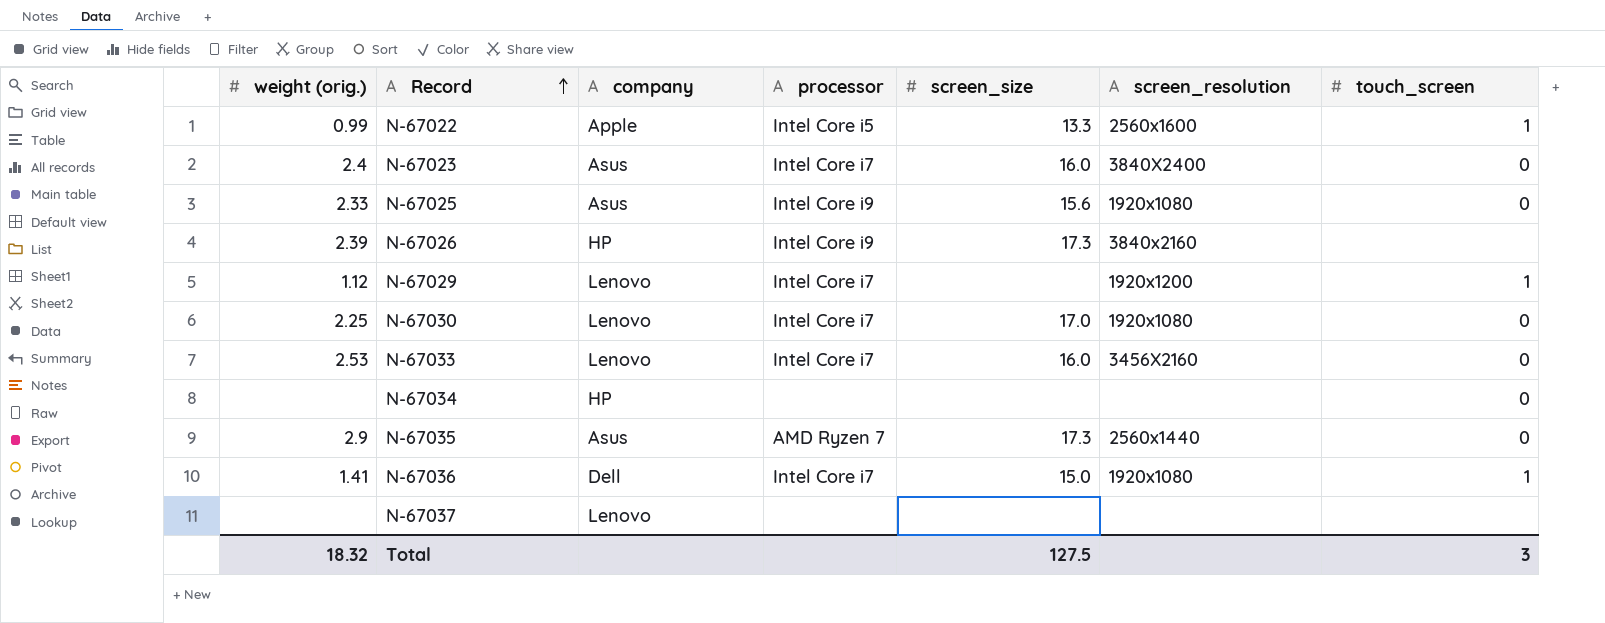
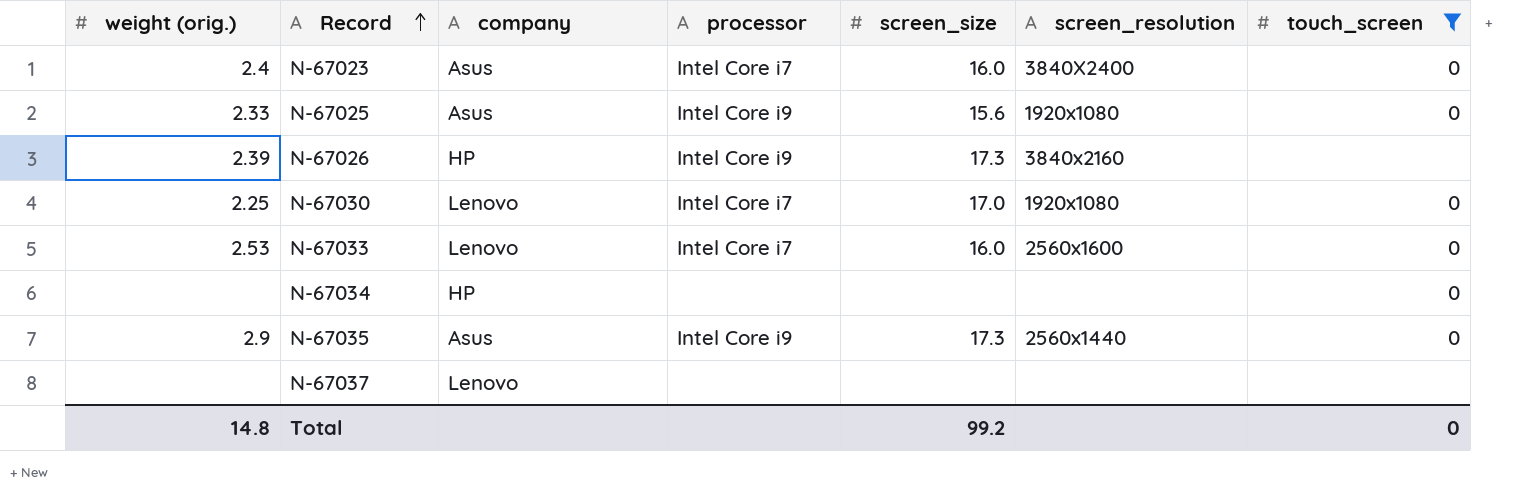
filter: none -> touch_screen != 1
N-67033 | screen_resolution: 3456X2160 -> 2560x1600
N-67035 | processor: AMD Ryzen 7 -> Intel Core i9
Total | weight (orig.): 18.32 -> 14.8
Total | screen_size: 127.5 -> 99.2
Total | touch_screen: 3 -> 0

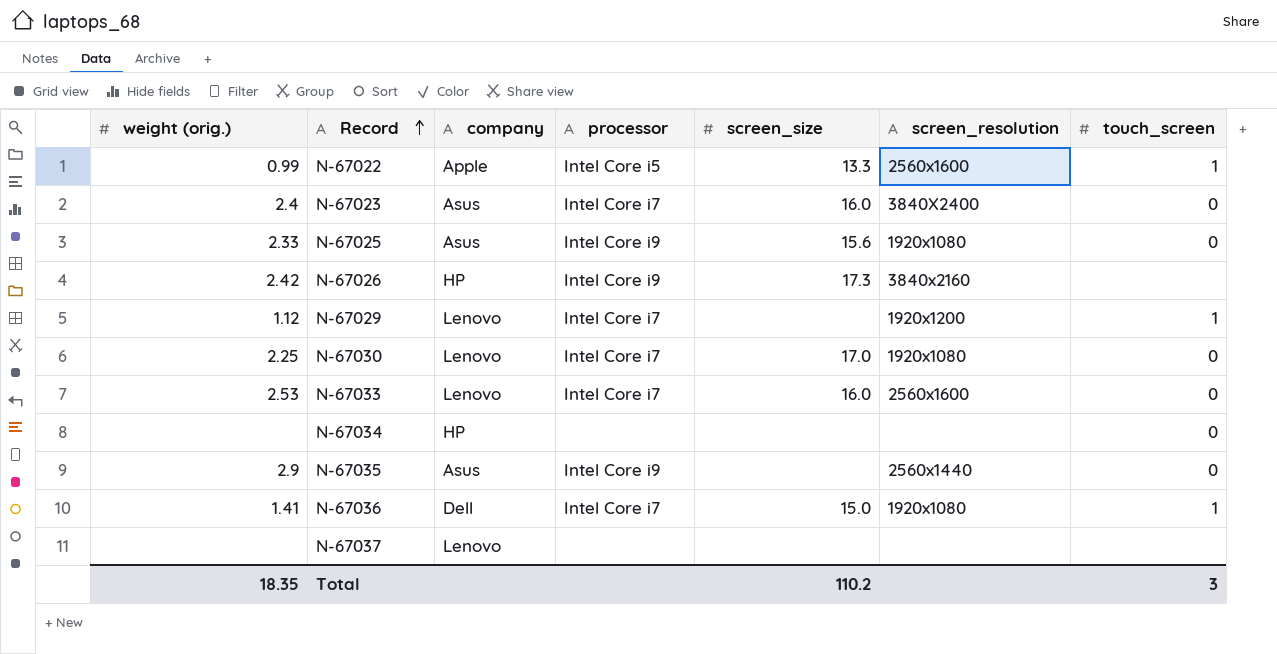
filter: touch_screen != 1 -> none
N-67026 | weight (orig.): 2.39 -> 2.42
N-67035 | screen_size: 17.3 -> none
Total | weight (orig.): 14.8 -> 18.35
Total | screen_size: 99.2 -> 110.2
Total | touch_screen: 0 -> 3

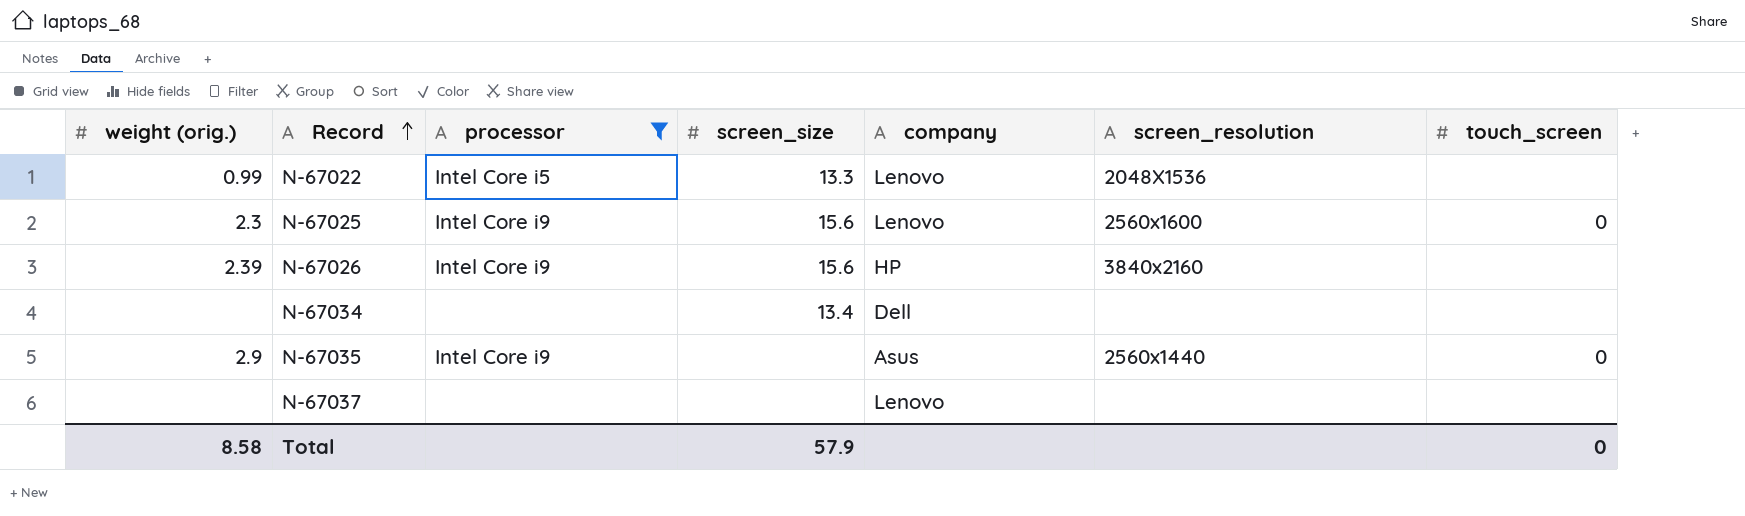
filter: none -> processor != Intel Core i7
column company | position: 3 -> 5
N-67022 | company: Apple -> Lenovo
N-67022 | screen_resolution: 2560x1600 -> 2048X1536
N-67022 | touch_screen: 1 -> none
N-67025 | weight (orig.): 2.33 -> 2.3
N-67025 | company: Asus -> Lenovo
N-67025 | screen_resolution: 1920x1080 -> 2560x1600
N-67026 | weight (orig.): 2.42 -> 2.39
N-67026 | screen_size: 17.3 -> 15.6
N-67034 | screen_size: none -> 13.4
N-67034 | company: HP -> Dell
N-67034 | touch_screen: 0 -> none
Total | weight (orig.): 18.35 -> 8.58
Total | screen_size: 110.2 -> 57.9
Total | touch_screen: 3 -> 0

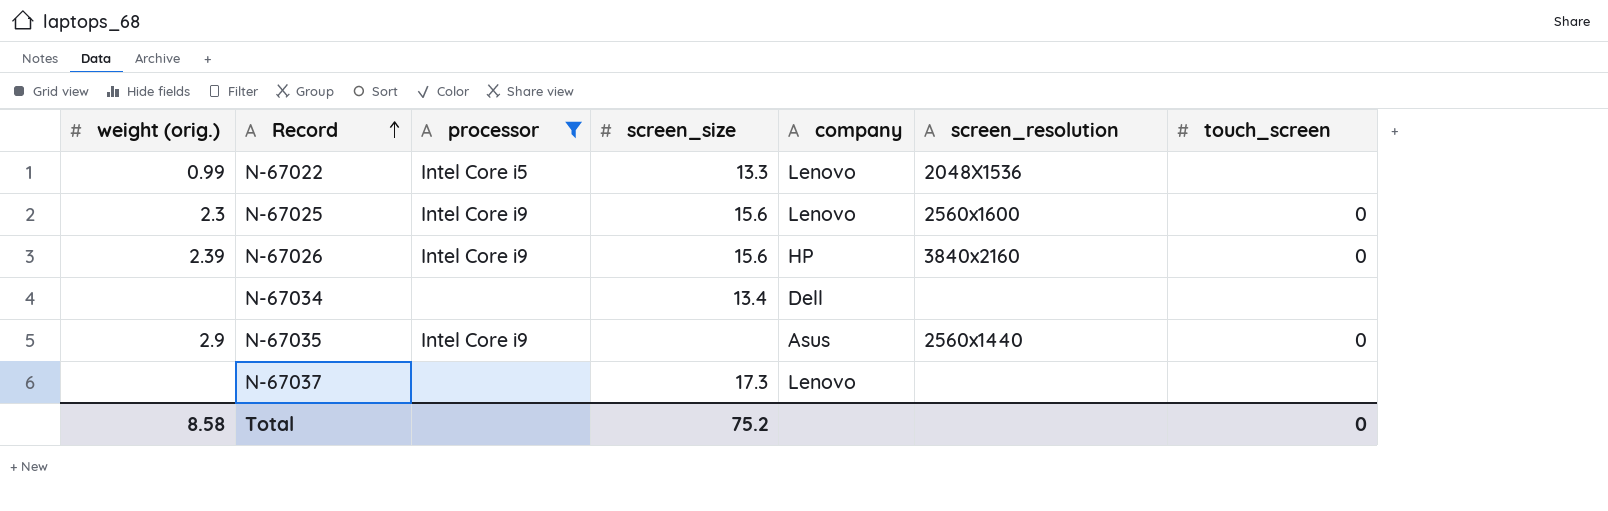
N-67026 | touch_screen: none -> 0
N-67037 | screen_size: none -> 17.3
Total | screen_size: 57.9 -> 75.2

